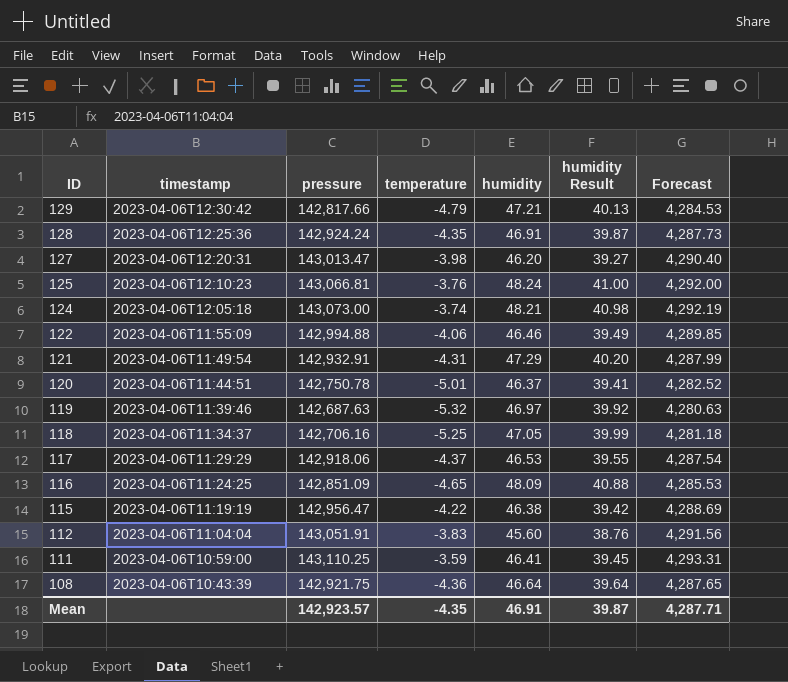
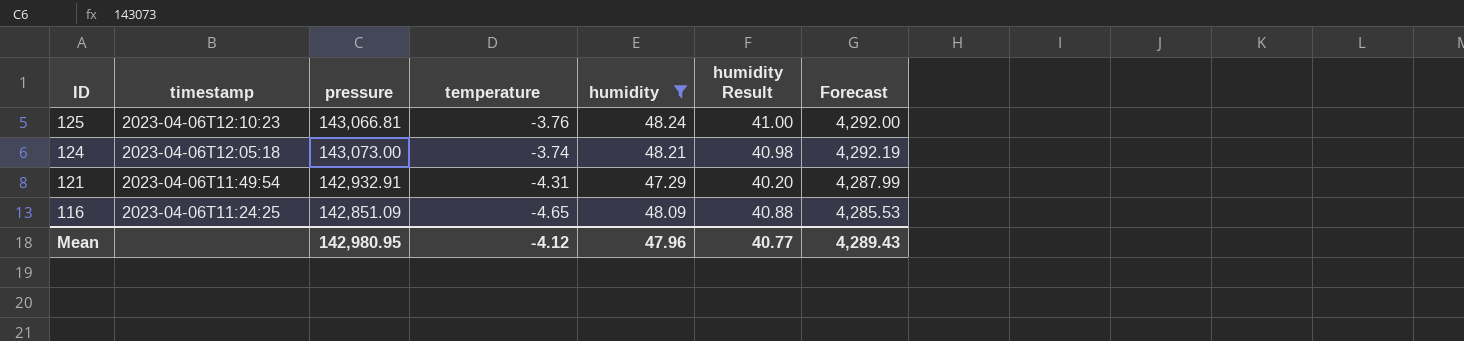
filter: none -> humidity >= 47.29
Mean | pressure: 142,923.57 -> 142,980.95
Mean | temperature: -4.35 -> -4.12
Mean | humidity: 46.91 -> 47.96
Mean | humidity Result: 39.87 -> 40.77
Mean | Forecast: 4,287.71 -> 4,289.43

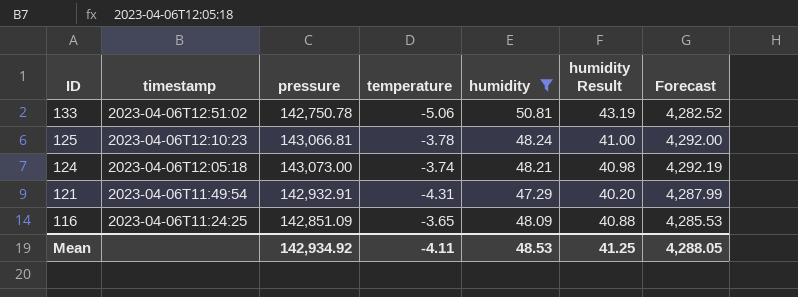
row 133: none -> 2023-04-06T12:51:02 | 142,750.78 | -5.06 | 50.81 | 43.19 | 4,282.52
125 | temperature: -3.76 -> -3.78
116 | temperature: -4.65 -> -3.65
Mean | pressure: 142,980.95 -> 142,934.92
Mean | temperature: -4.12 -> -4.11
Mean | humidity: 47.96 -> 48.53
Mean | humidity Result: 40.77 -> 41.25
Mean | Forecast: 4,289.43 -> 4,288.05

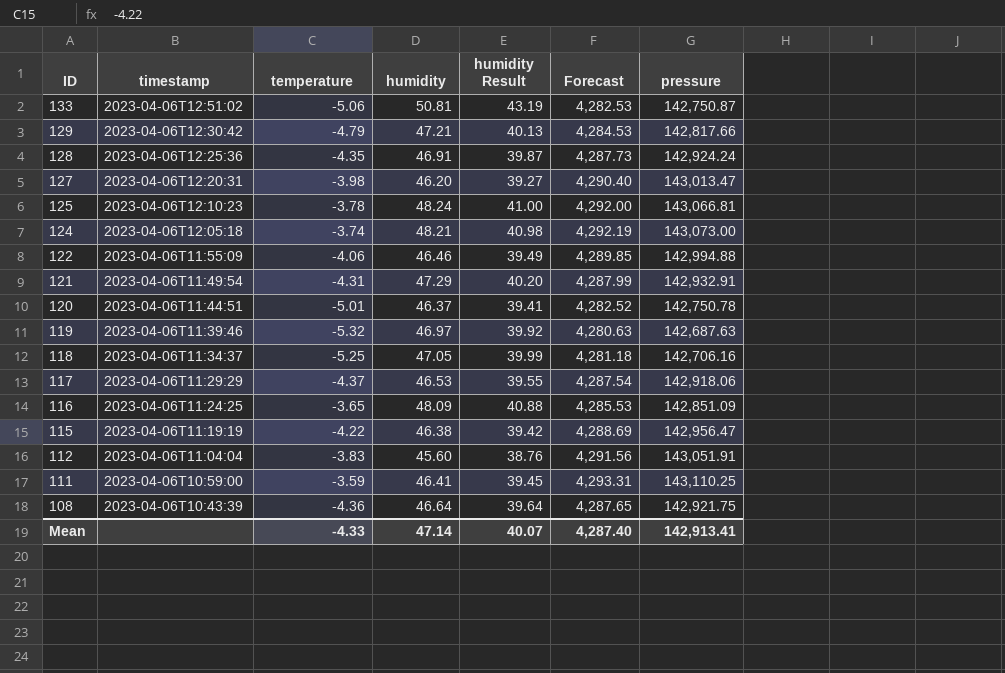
filter: humidity >= 47.29 -> none
column pressure | position: 3 -> 7
133 | Forecast: 4,282.52 -> 4,282.53
133 | pressure: 142,750.78 -> 142,750.87
Mean | temperature: -4.11 -> -4.33
Mean | humidity: 48.53 -> 47.14
Mean | humidity Result: 41.25 -> 40.07
Mean | Forecast: 4,288.05 -> 4,287.40
Mean | pressure: 142,934.92 -> 142,913.41

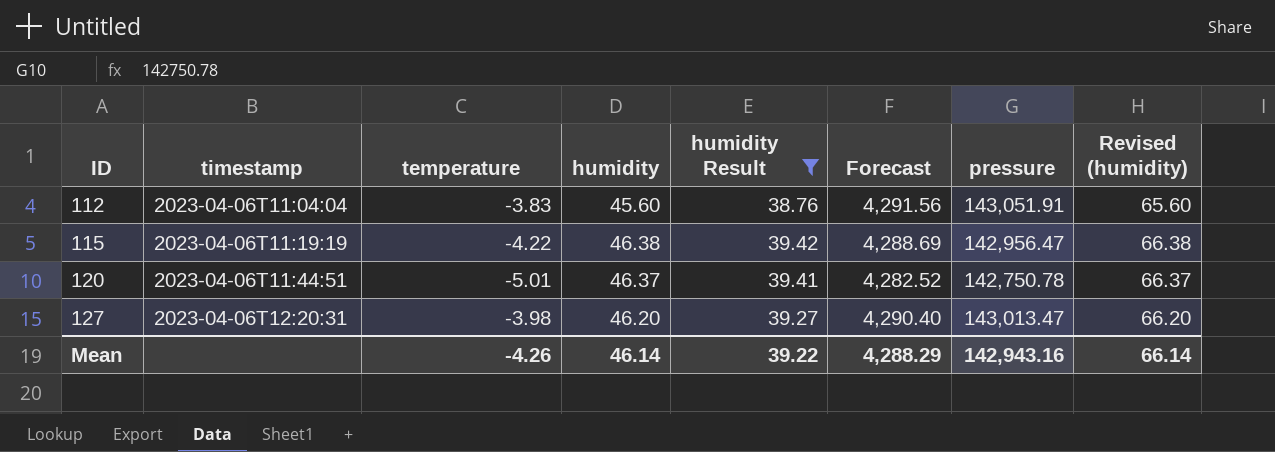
filter: none -> humidity Result <= 39.42
row order: ID descending -> ID ascending
column Revised (humidity) | formula: none -> [humidity] + 20
Mean | temperature: -4.33 -> -4.26
Mean | humidity: 47.14 -> 46.14
Mean | humidity Result: 40.07 -> 39.22
Mean | Forecast: 4,287.40 -> 4,288.29
Mean | pressure: 142,913.41 -> 142,943.16

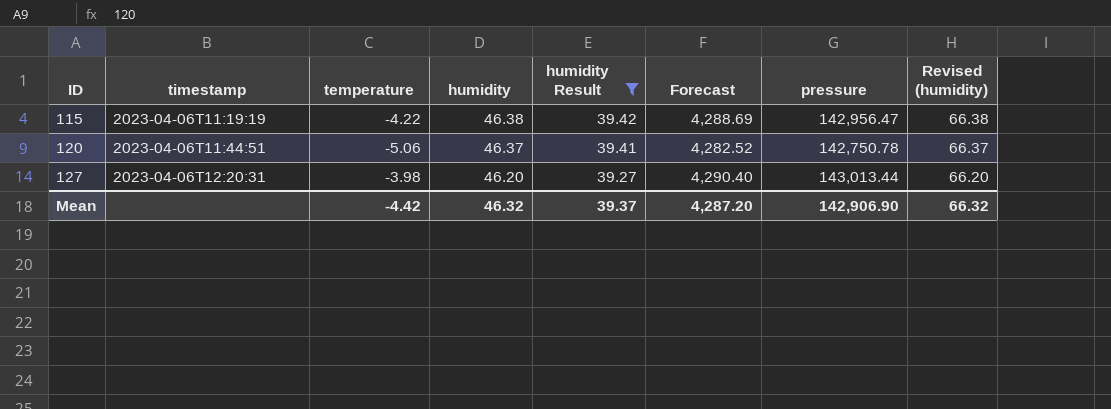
row 112: 2023-04-06T11:04:04 | -3.83 | 45.60 | 38.76 | 4,291.56 | 143,051.91 | 65.60 -> none
120 | temperature: -5.01 -> -5.06
127 | pressure: 143,013.47 -> 143,013.44
Mean | temperature: -4.26 -> -4.42
Mean | humidity: 46.14 -> 46.32
Mean | humidity Result: 39.22 -> 39.37
Mean | Forecast: 4,288.29 -> 4,287.20
Mean | pressure: 142,943.16 -> 142,906.90
Mean | Revised (humidity): 66.14 -> 66.32

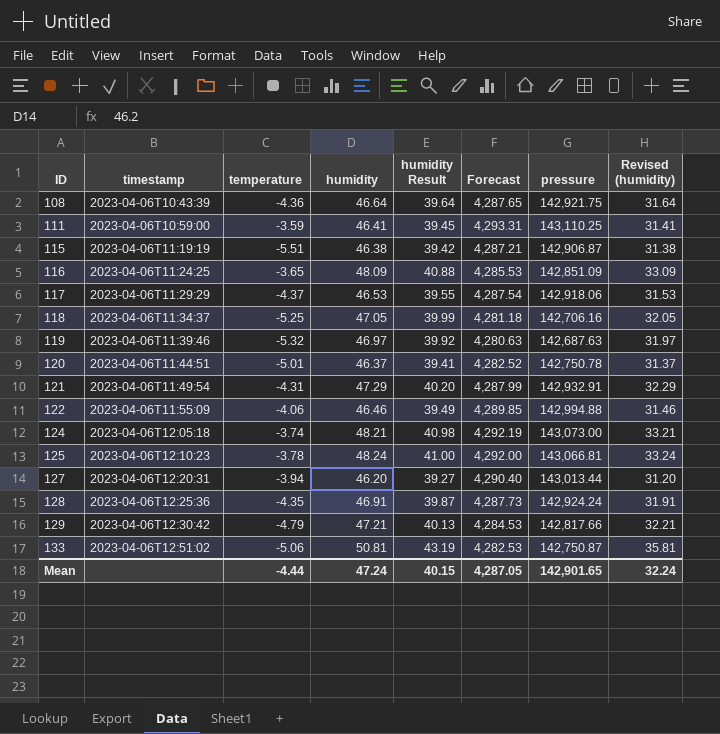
filter: humidity Result <= 39.42 -> none
column Revised (humidity) | formula: [humidity] + 20 -> [humidity] - 15
115 | temperature: -4.22 -> -5.51
115 | Forecast: 4,288.69 -> 4,287.21
115 | pressure: 142,956.47 -> 142,906.87
120 | temperature: -5.06 -> -5.01
127 | temperature: -3.98 -> -3.94
Mean | temperature: -4.42 -> -4.44
Mean | humidity: 46.32 -> 47.24
Mean | humidity Result: 39.37 -> 40.15
Mean | Forecast: 4,287.20 -> 4,287.05
Mean | pressure: 142,906.90 -> 142,901.65
Mean | Revised (humidity): 66.32 -> 32.24

